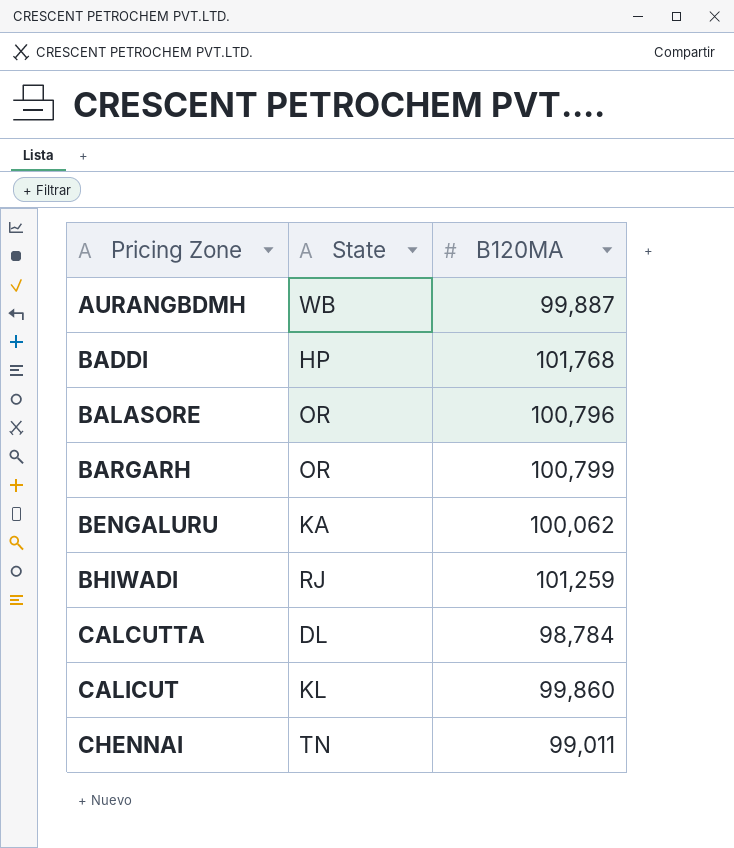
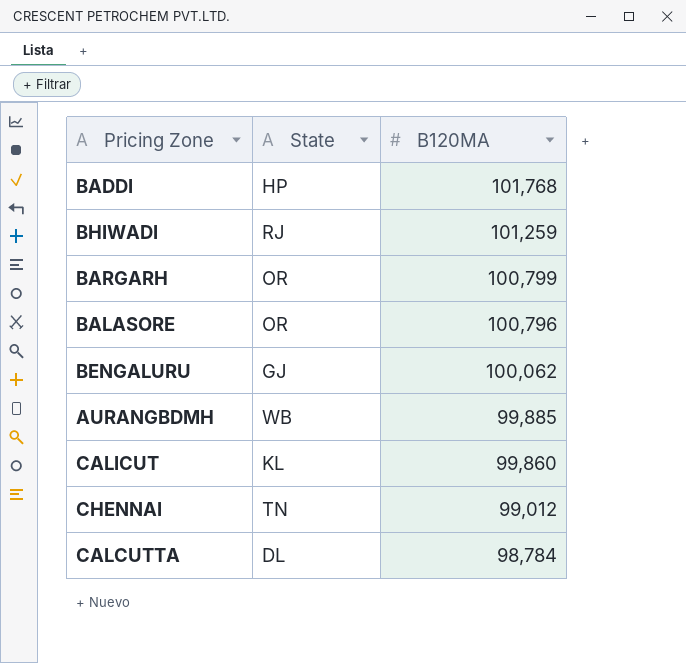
row order: Pricing Zone ascending -> B120MA descending
BENGALURU | State: KA -> GJ
AURANGBDMH | B120MA: 99,887 -> 99,885
CHENNAI | B120MA: 99,011 -> 99,012

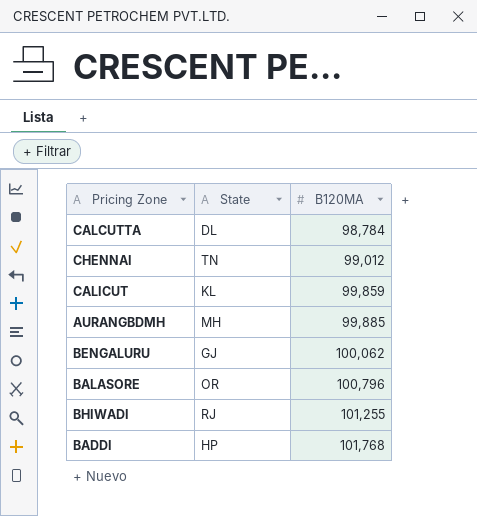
row order: B120MA descending -> B120MA ascending
row BARGARH: OR | 100,799 -> none
CALICUT | B120MA: 99,860 -> 99,859
AURANGBDMH | State: WB -> MH
BHIWADI | B120MA: 101,259 -> 101,255

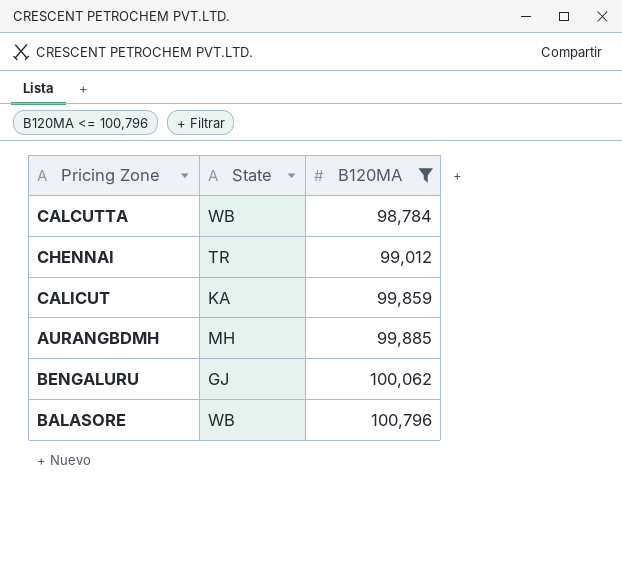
filter: none -> B120MA <= 100,796
CALCUTTA | State: DL -> WB
CHENNAI | State: TN -> TR
CALICUT | State: KL -> KA
BALASORE | State: OR -> WB

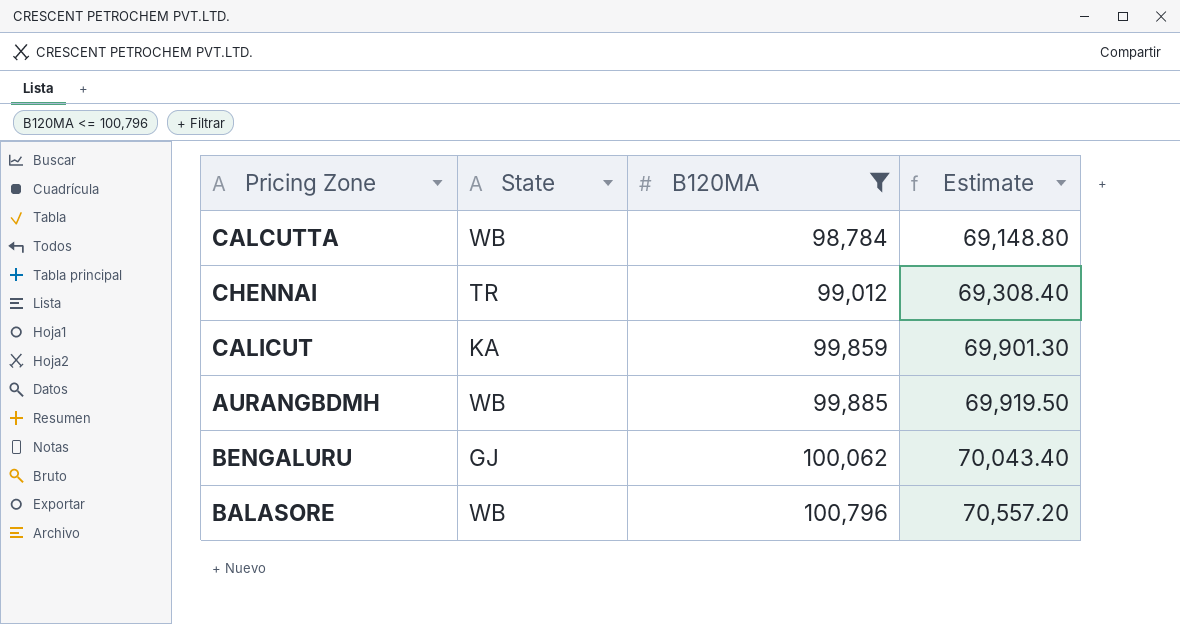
column Estimate | formula: none -> [B120MA] * 0.7
AURANGBDMH | State: MH -> WB

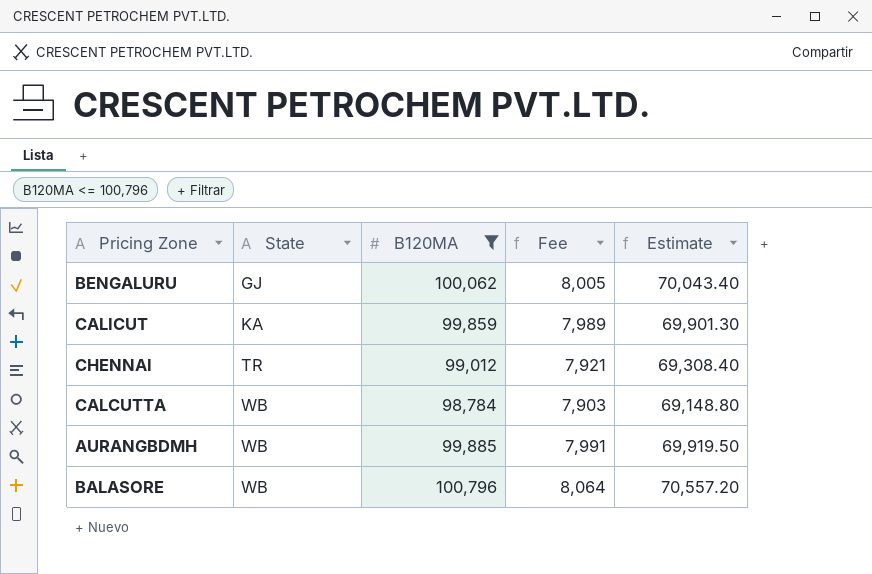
row order: B120MA ascending -> State ascending
column Fee | formula: none -> [B120MA] * 0.08

